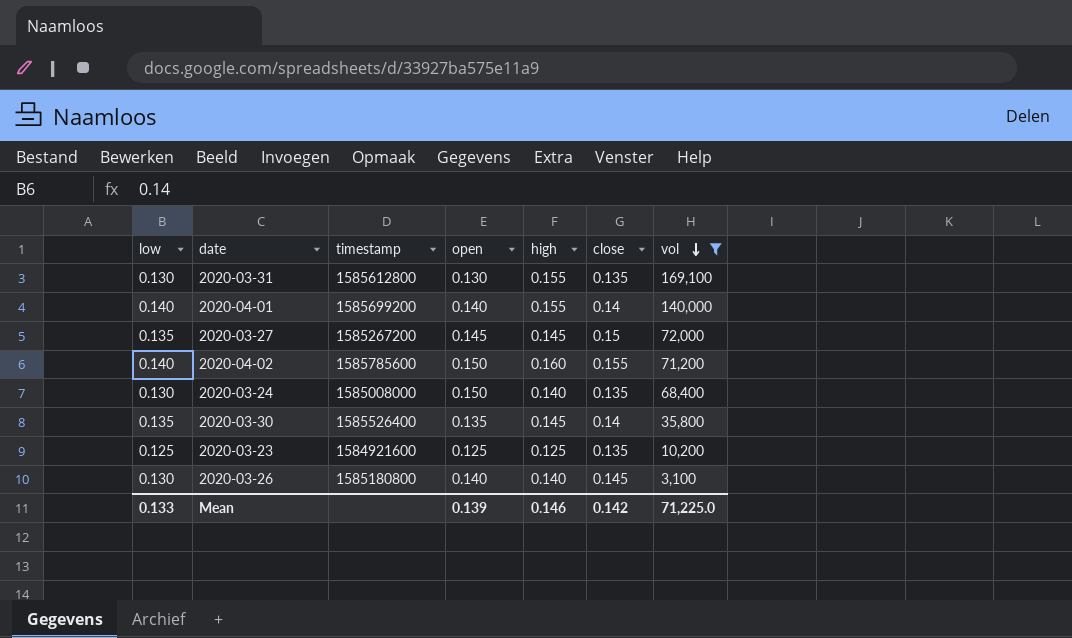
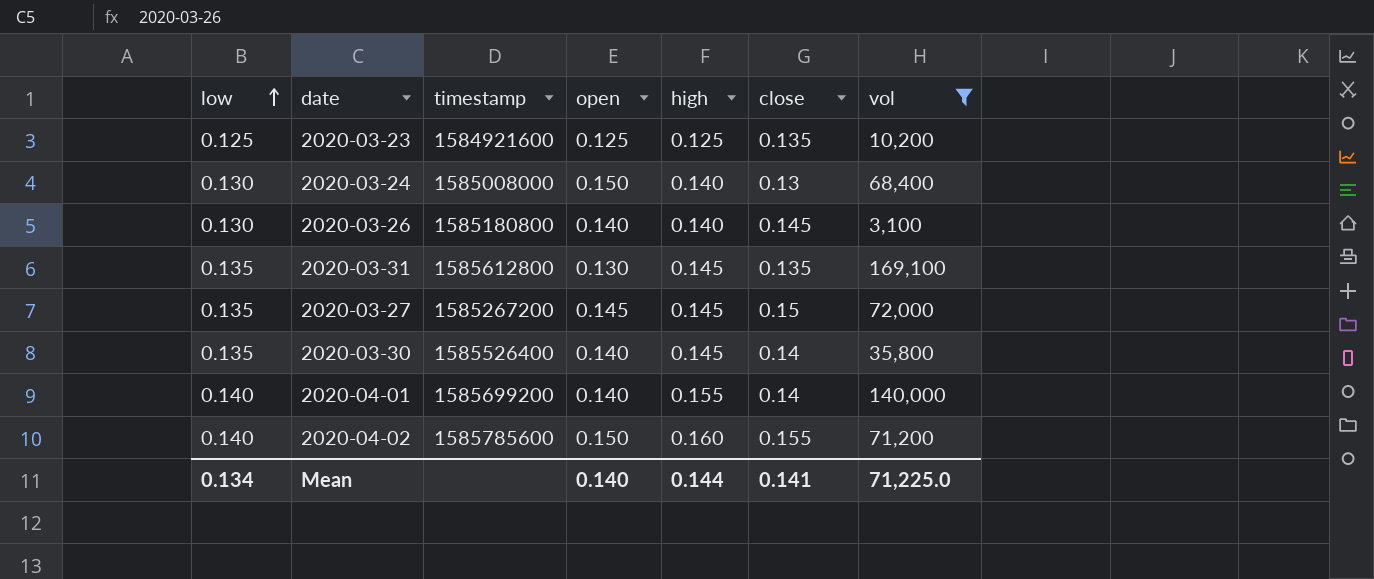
row order: vol descending -> low ascending
2020-03-24 | close: 0.135 -> 0.13
2020-03-31 | low: 0.130 -> 0.135
2020-03-31 | high: 0.155 -> 0.145
2020-03-30 | open: 0.135 -> 0.140
Mean | low: 0.133 -> 0.134
Mean | open: 0.139 -> 0.140
Mean | high: 0.146 -> 0.144
Mean | close: 0.142 -> 0.141

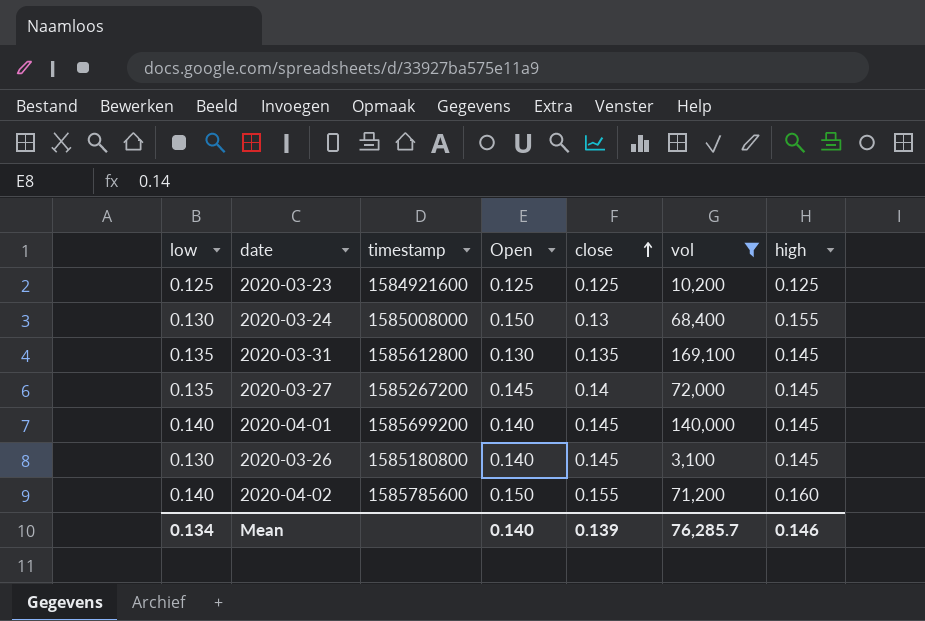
row order: low ascending -> close ascending
column name: open -> Open
column high | position: 5 -> 7
row 2020-03-30: 0.135 | 1585526400 | 0.140 | 0.145 | 0.14 | 35,800 -> none
2020-03-23 | close: 0.135 -> 0.125
2020-03-24 | high: 0.140 -> 0.155
2020-03-27 | close: 0.15 -> 0.14
2020-04-01 | close: 0.14 -> 0.145
2020-04-01 | high: 0.155 -> 0.145
2020-03-26 | high: 0.140 -> 0.145
Mean | close: 0.141 -> 0.139
Mean | vol: 71,225.0 -> 76,285.7
Mean | high: 0.144 -> 0.146

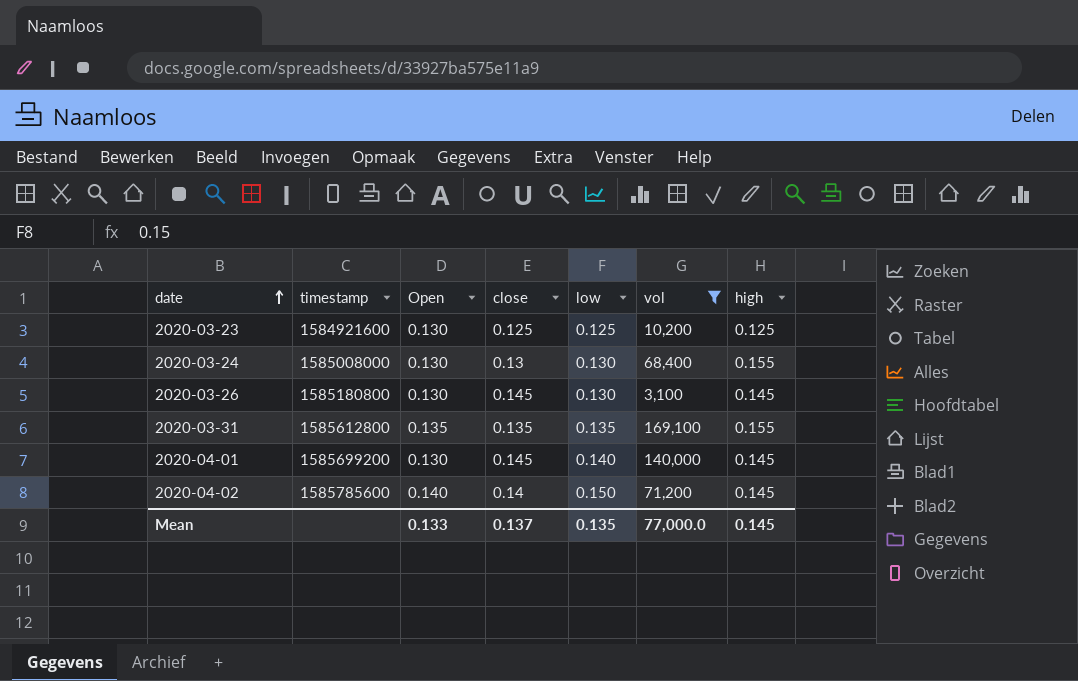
row order: close ascending -> date ascending
column low | position: 1 -> 5
row 2020-03-27: 0.135 | 1585267200 | 0.145 | 0.14 | 72,000 | 0.145 -> none
2020-03-23 | Open: 0.125 -> 0.130
2020-03-24 | Open: 0.150 -> 0.130
2020-03-26 | Open: 0.140 -> 0.130
2020-03-31 | Open: 0.130 -> 0.135
2020-03-31 | high: 0.145 -> 0.155
2020-04-01 | Open: 0.140 -> 0.130
2020-04-02 | Open: 0.150 -> 0.140
2020-04-02 | close: 0.155 -> 0.14
2020-04-02 | low: 0.140 -> 0.150
2020-04-02 | high: 0.160 -> 0.145
Mean | Open: 0.140 -> 0.133
Mean | close: 0.139 -> 0.137
Mean | low: 0.134 -> 0.135
Mean | vol: 76,285.7 -> 77,000.0
Mean | high: 0.146 -> 0.145

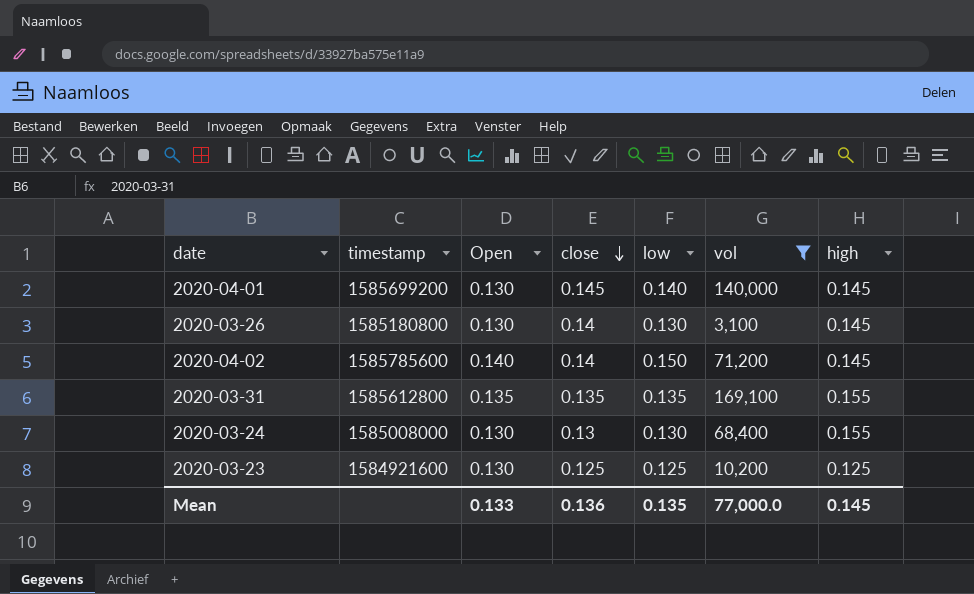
row order: date ascending -> close descending
2020-03-26 | close: 0.145 -> 0.14
Mean | close: 0.137 -> 0.136

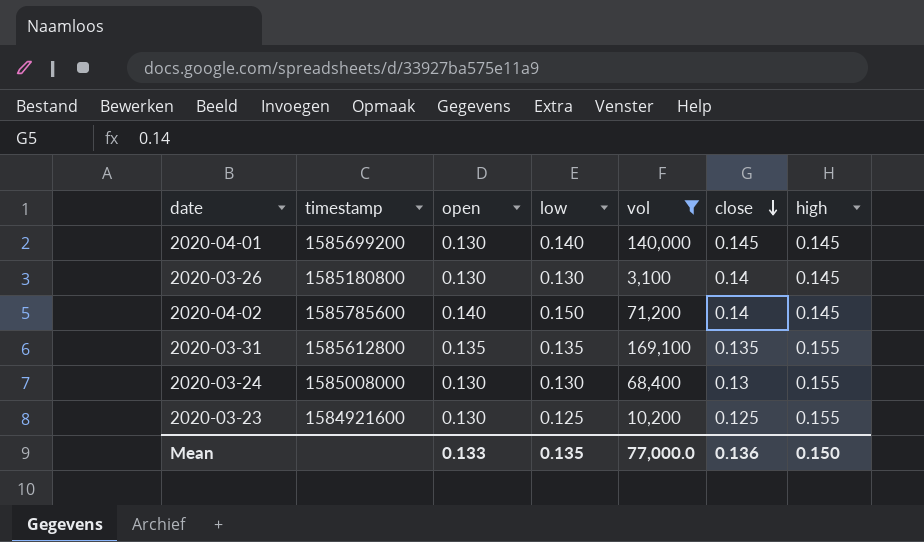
column name: Open -> open
column close | position: 4 -> 6
2020-03-23 | high: 0.125 -> 0.155
Mean | high: 0.145 -> 0.150

